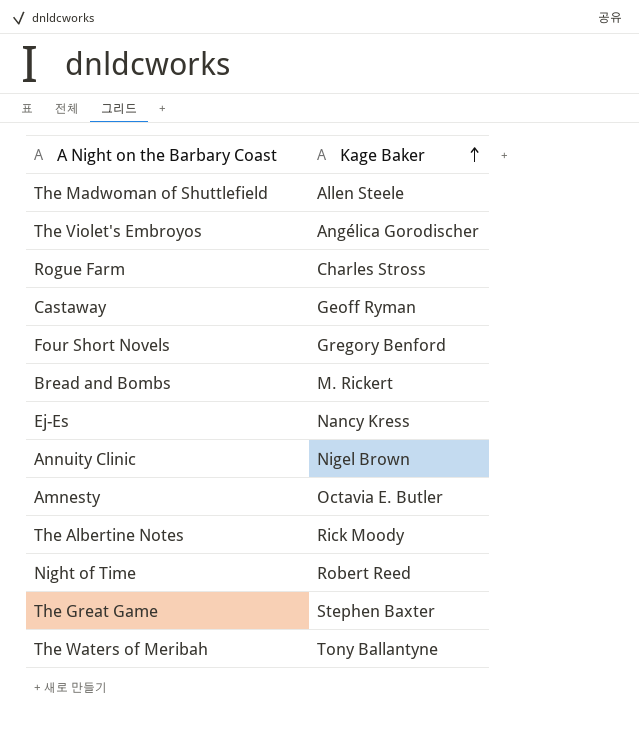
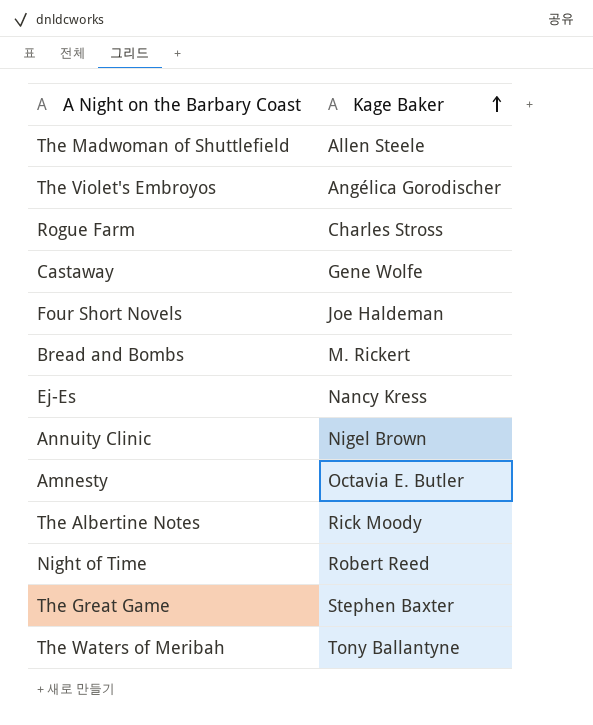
Castaway | Kage Baker: Geoff Ryman -> Gene Wolfe
Four Short Novels | Kage Baker: Gregory Benford -> Joe Haldeman

